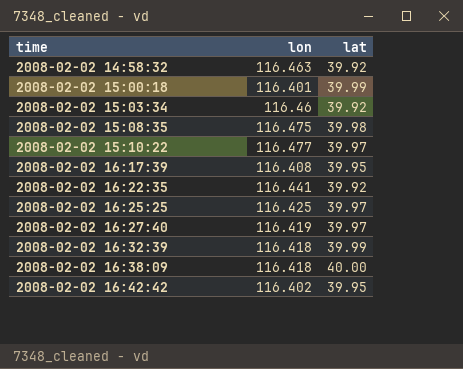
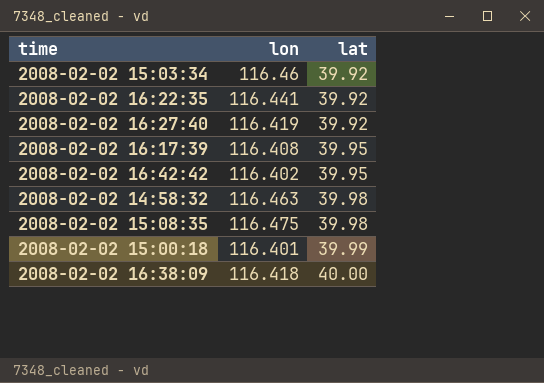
row order: time ascending -> lat ascending
row 2008-02-02 15:10:22: 116.477 | 39.97 -> none
row 2008-02-02 16:25:25: 116.425 | 39.97 -> none
row 2008-02-02 16:32:39: 116.418 | 39.99 -> none
2008-02-02 16:27:40 | lat: 39.97 -> 39.92
2008-02-02 14:58:32 | lat: 39.92 -> 39.98

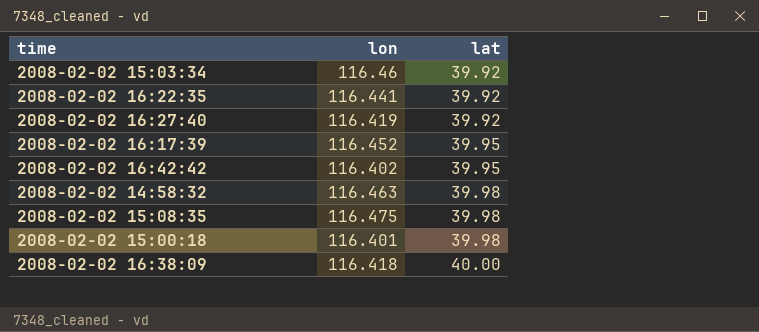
2008-02-02 16:17:39 | lon: 116.408 -> 116.452
2008-02-02 15:00:18 | lat: 39.99 -> 39.98

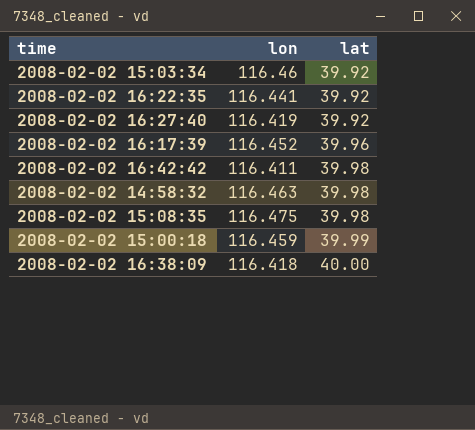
2008-02-02 16:17:39 | lat: 39.95 -> 39.96
2008-02-02 16:42:42 | lon: 116.402 -> 116.411
2008-02-02 16:42:42 | lat: 39.95 -> 39.98
2008-02-02 15:00:18 | lon: 116.401 -> 116.459
2008-02-02 15:00:18 | lat: 39.98 -> 39.99

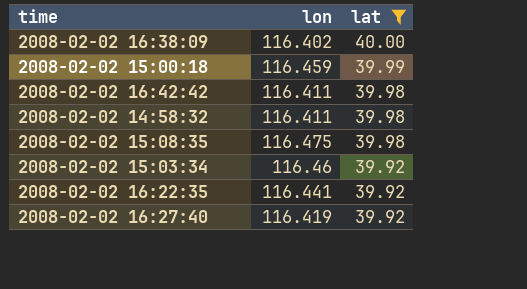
filter: none -> lat != 39.96
row order: lat ascending -> lat descending
2008-02-02 16:38:09 | lon: 116.418 -> 116.402
2008-02-02 14:58:32 | lon: 116.463 -> 116.411

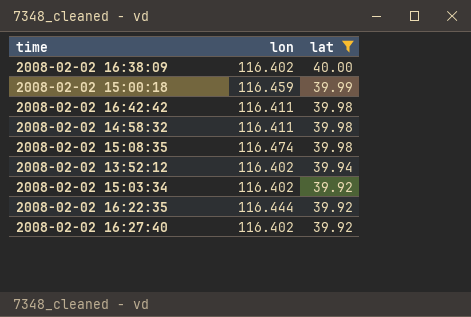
2008-02-02 15:08:35 | lon: 116.475 -> 116.474
row 2008-02-02 13:52:12: none -> 116.402 | 39.94
2008-02-02 15:03:34 | lon: 116.46 -> 116.402
2008-02-02 16:22:35 | lon: 116.441 -> 116.444
2008-02-02 16:27:40 | lon: 116.419 -> 116.402

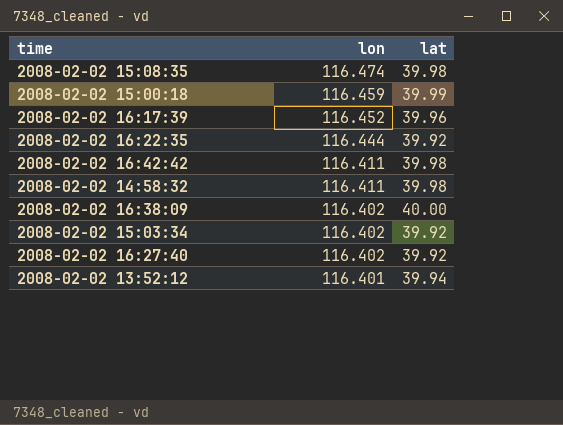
filter: lat != 39.96 -> none
row order: lat descending -> lon descending
2008-02-02 13:52:12 | lon: 116.402 -> 116.401

